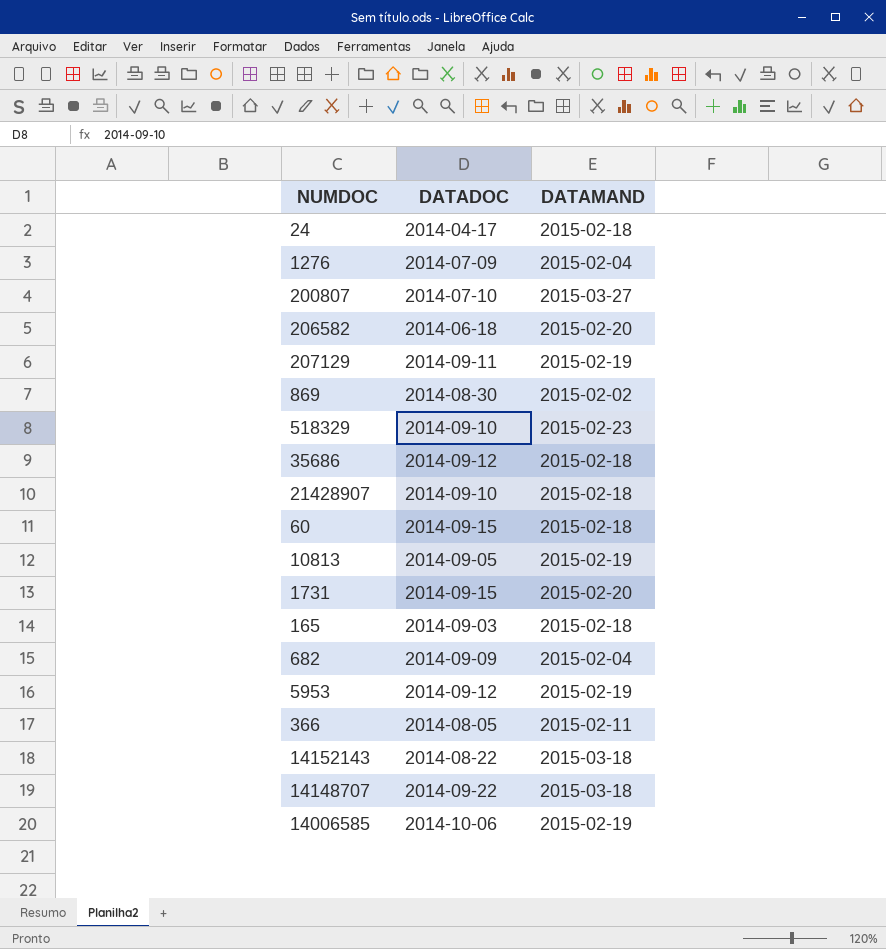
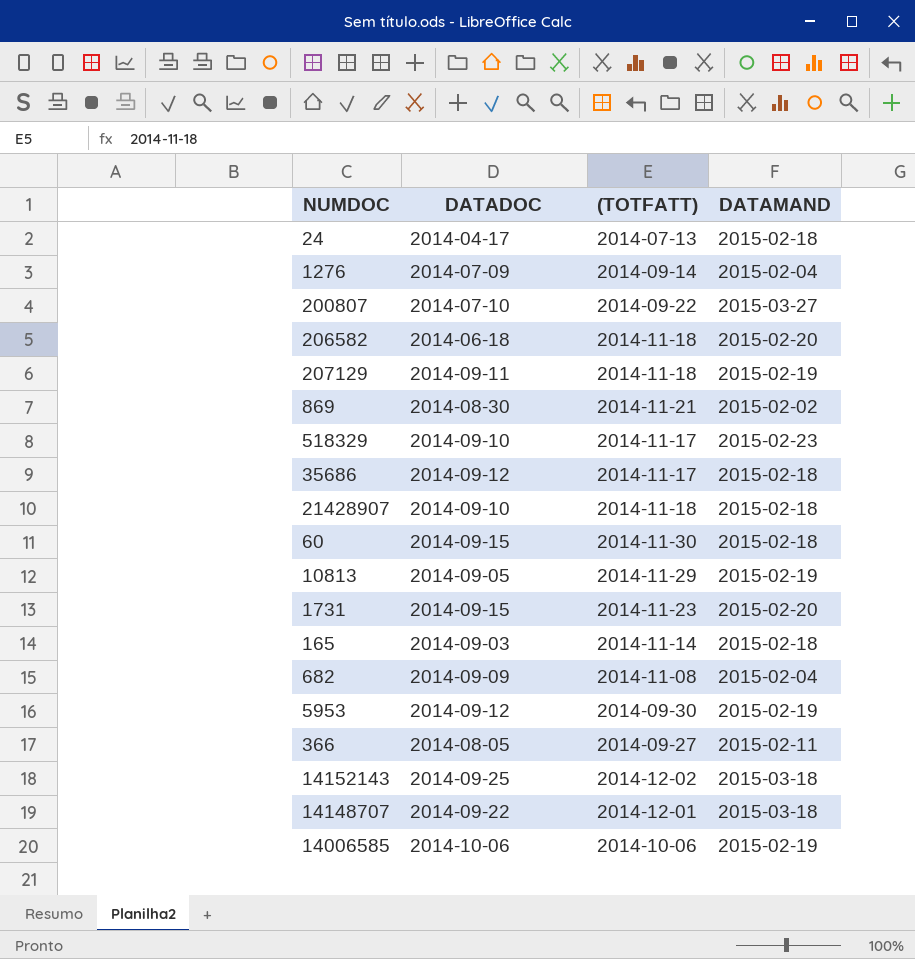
column (TOTFATT) | position: none -> 3
14152143 | DATADOC: 2014-08-22 -> 2014-09-25

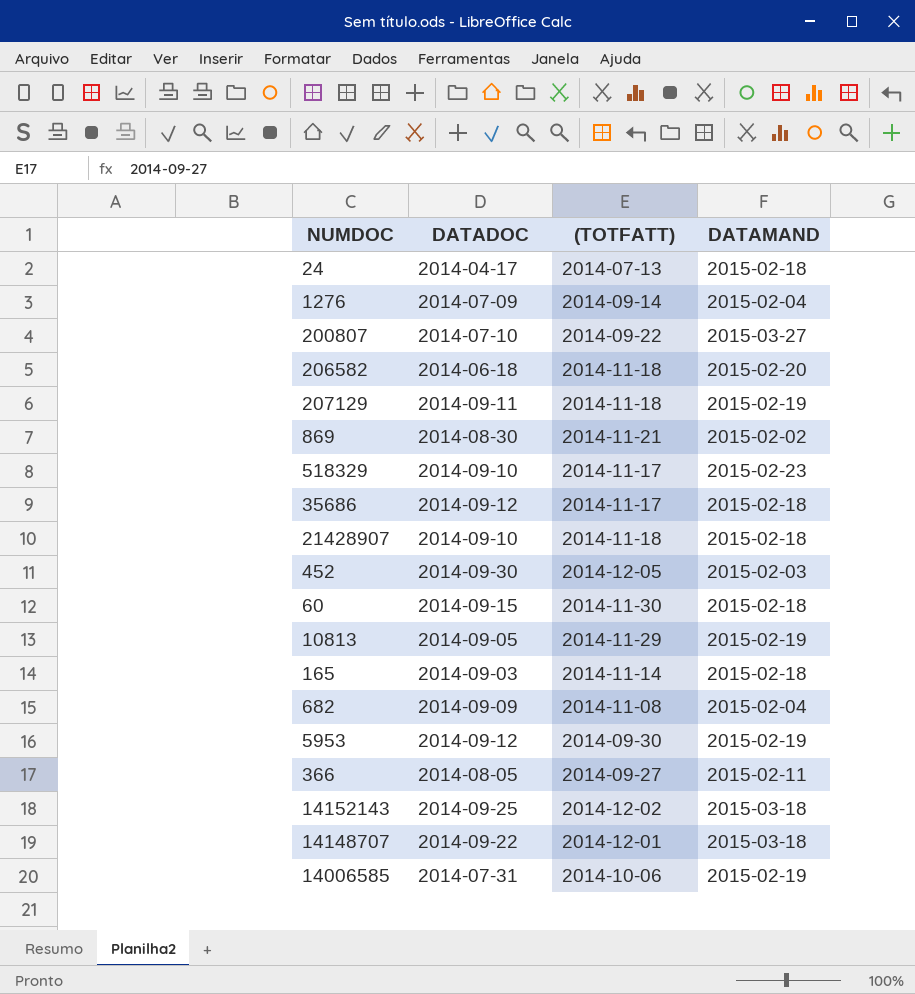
row 1731: 2014-09-15 | 2014-11-23 | 2015-02-20 -> none
row 452: none -> 2014-09-30 | 2014-12-05 | 2015-02-03
14006585 | DATADOC: 2014-10-06 -> 2014-07-31

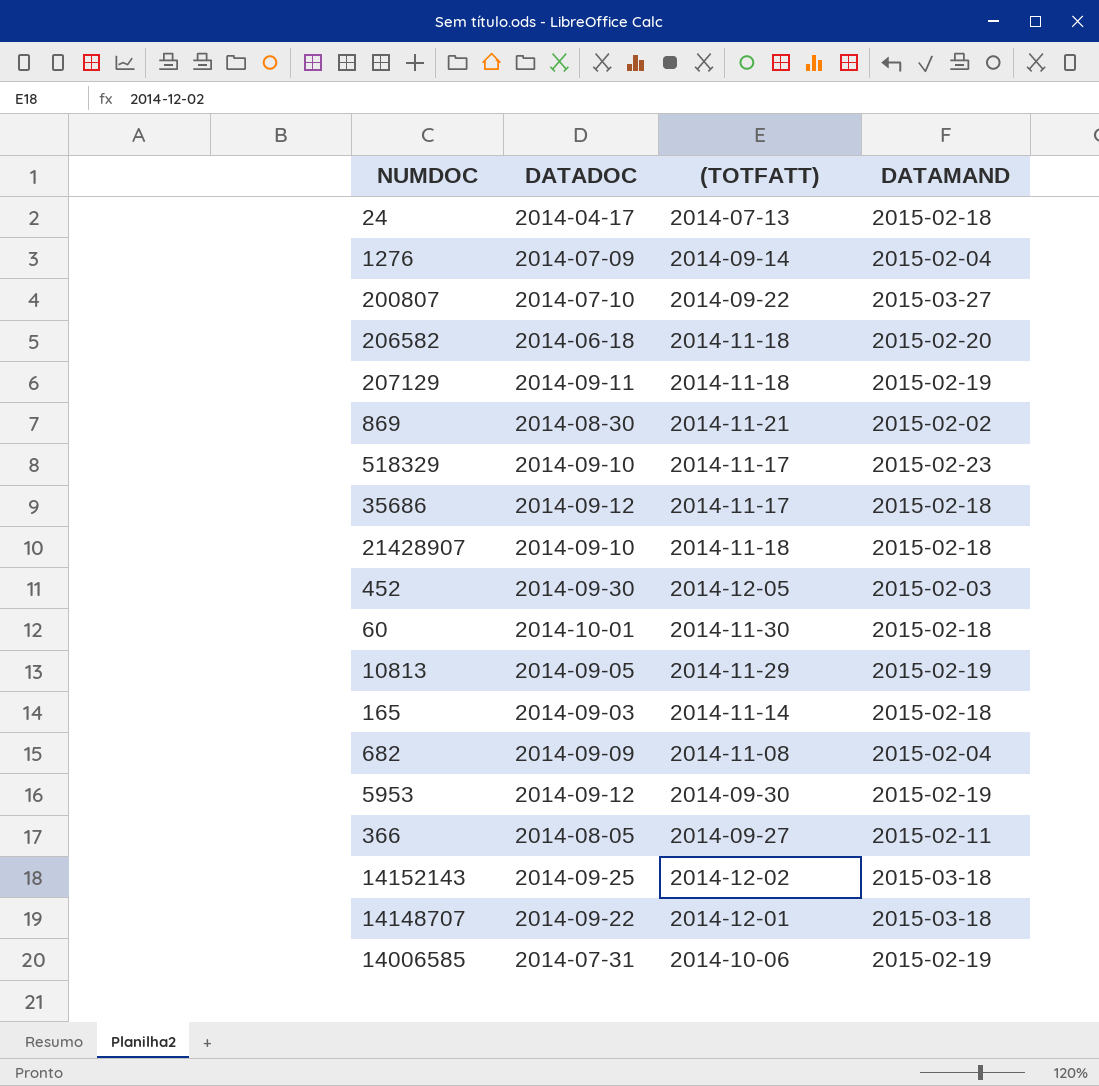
60 | DATADOC: 2014-09-15 -> 2014-10-01

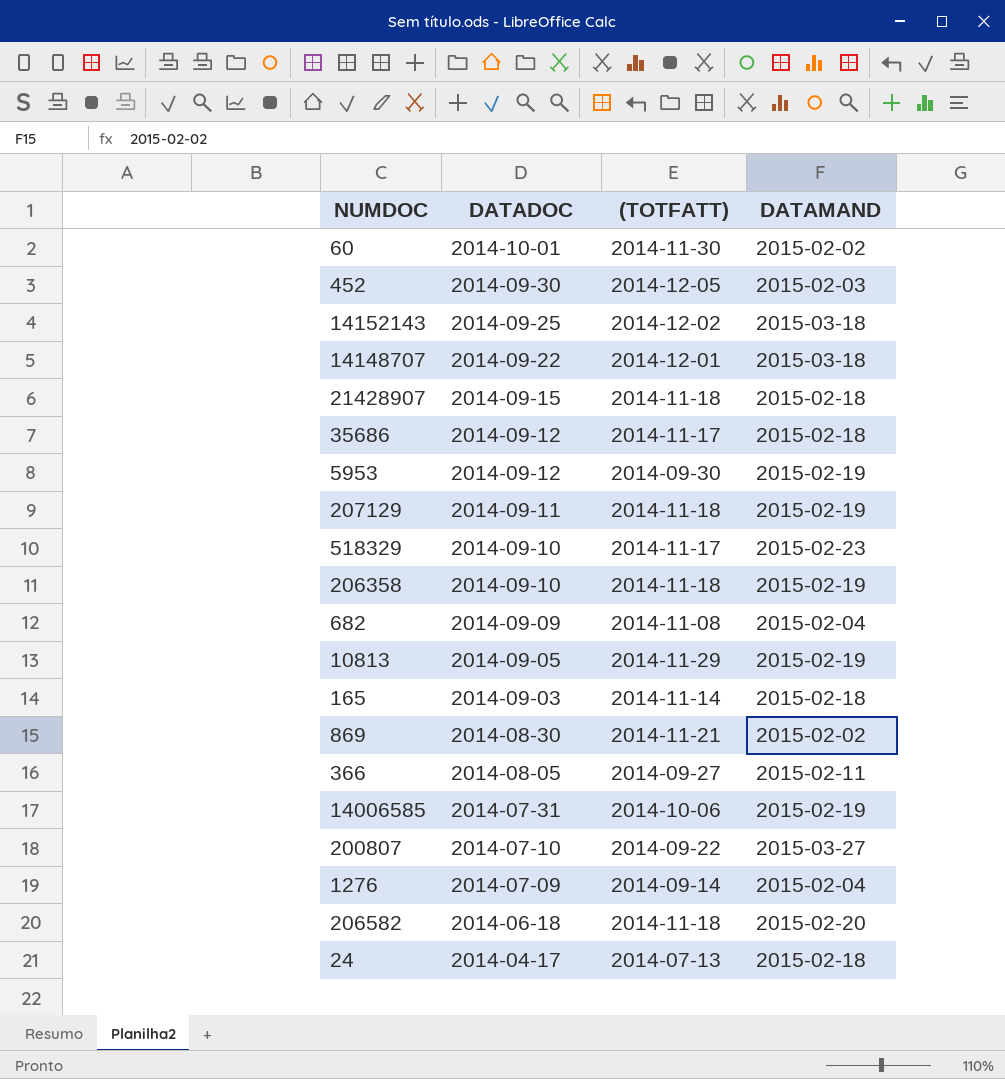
row order: none -> DATADOC descending
60 | DATAMAND: 2015-02-18 -> 2015-02-02
21428907 | DATADOC: 2014-09-10 -> 2014-09-15
row 206358: none -> 2014-09-10 | 2014-11-18 | 2015-02-19

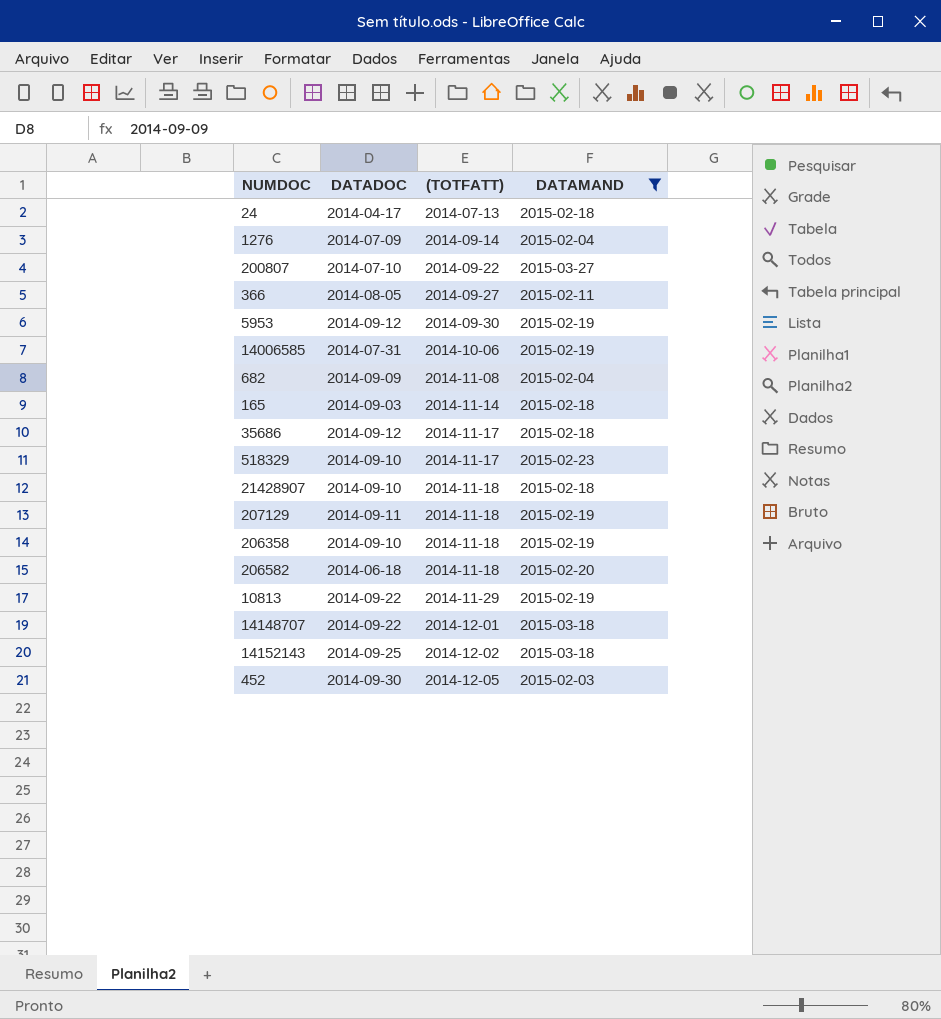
filter: none -> DATAMAND != 2015-02-02
row order: DATADOC descending -> (TOTFATT) ascending
21428907 | DATADOC: 2014-09-15 -> 2014-09-10
10813 | DATADOC: 2014-09-05 -> 2014-09-22

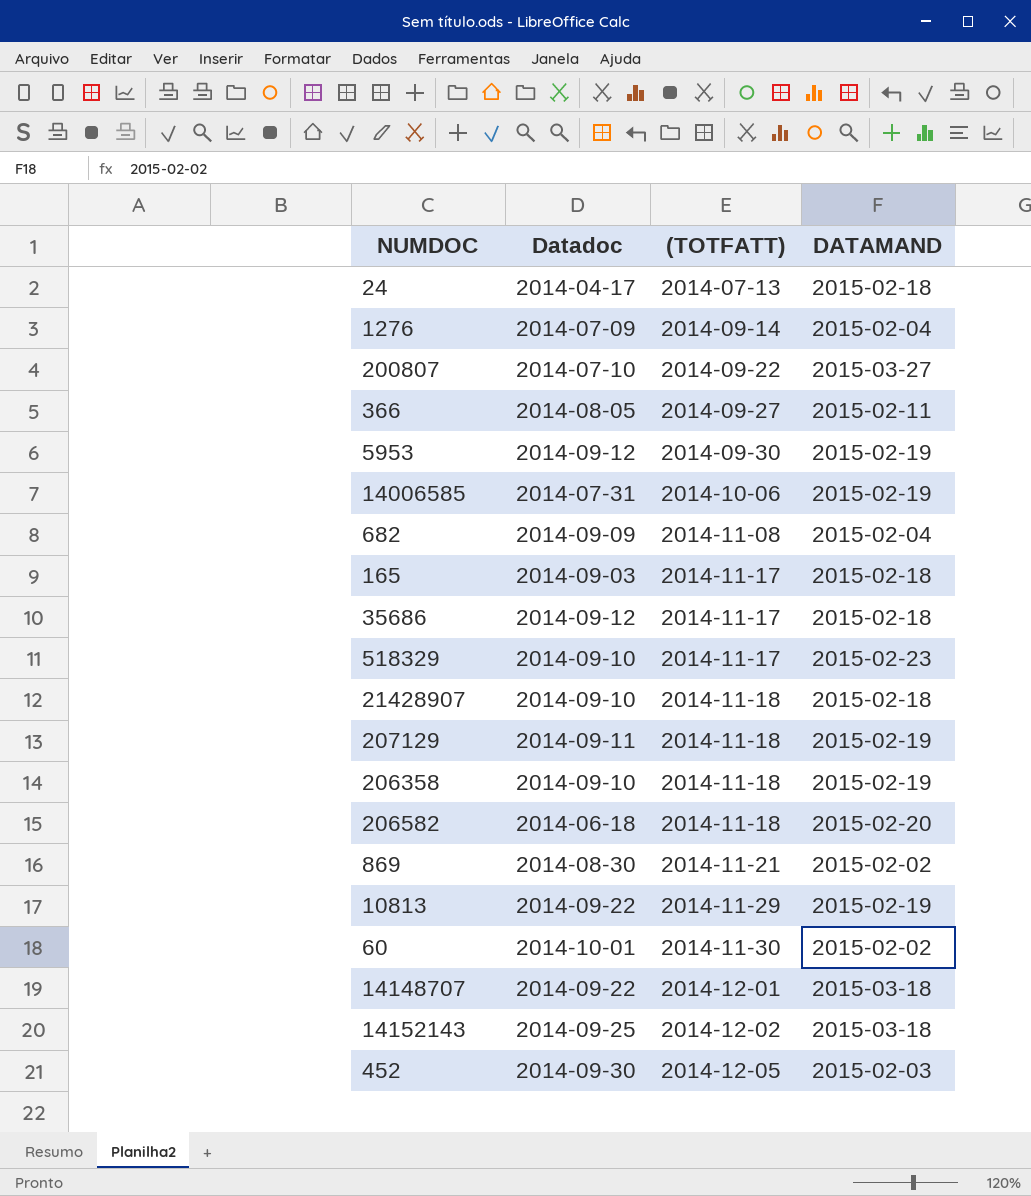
filter: DATAMAND != 2015-02-02 -> none
column name: DATADOC -> Datadoc
165 | (TOTFATT): 2014-11-14 -> 2014-11-17

